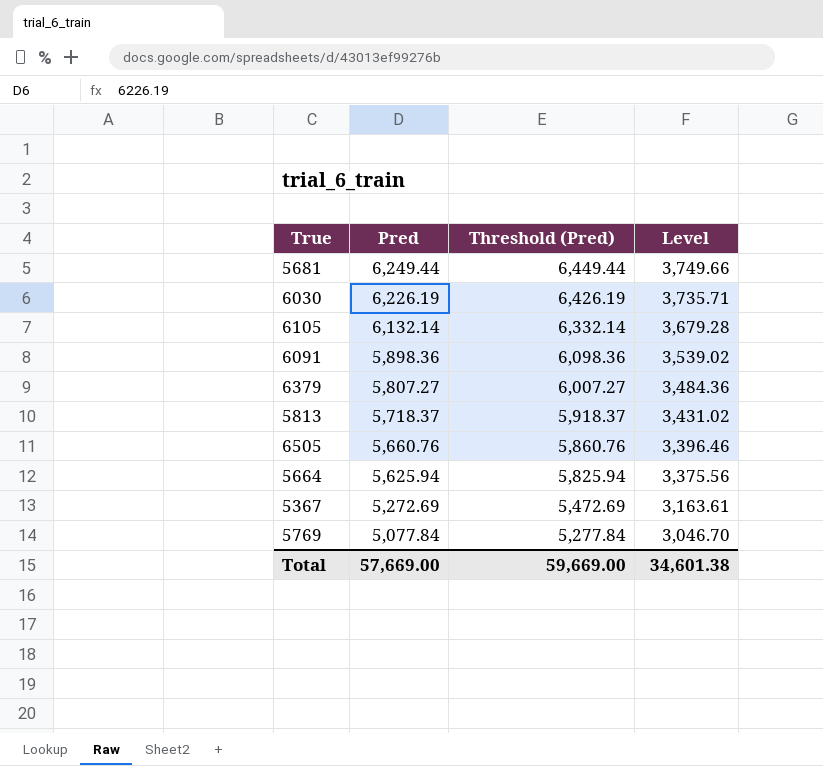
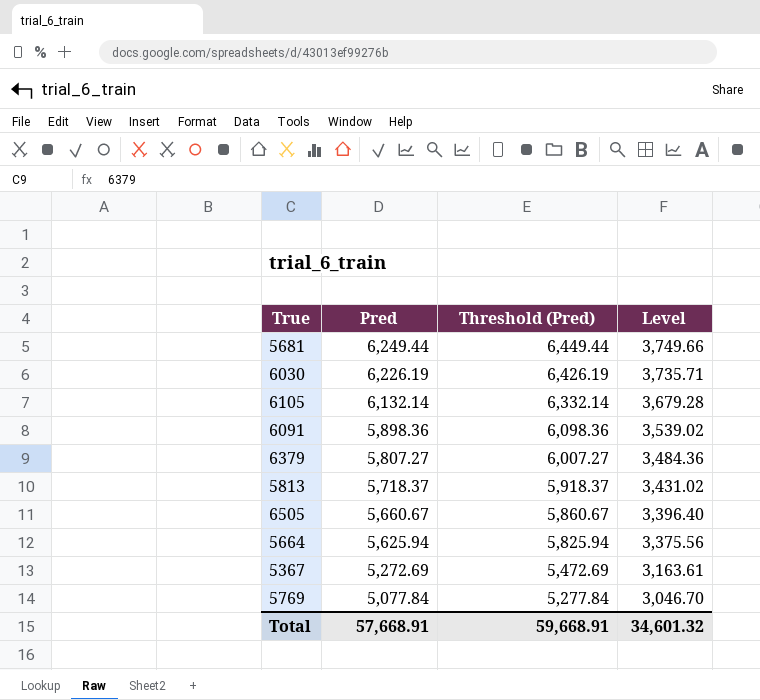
6505 | Pred: 5,660.76 -> 5,660.67
6505 | Threshold (Pred): 5,860.76 -> 5,860.67
6505 | Level: 3,396.46 -> 3,396.40
Total | Pred: 57,669.00 -> 57,668.91
Total | Threshold (Pred): 59,669.00 -> 59,668.91
Total | Level: 34,601.38 -> 34,601.32

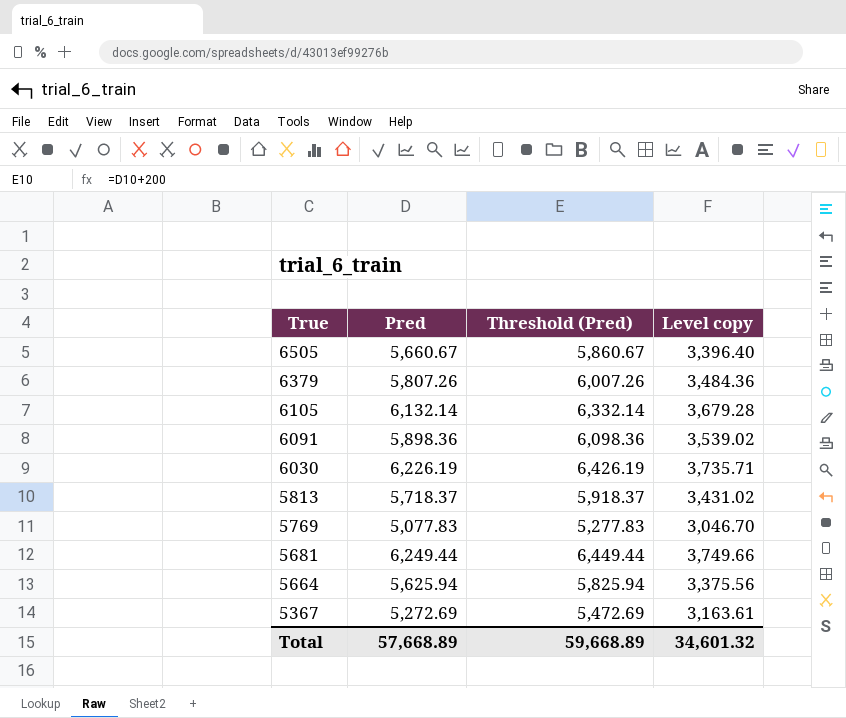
row order: Pred descending -> True descending
column name: Level -> Level copy
6379 | Pred: 5,807.27 -> 5,807.26
6379 | Threshold (Pred): 6,007.27 -> 6,007.26
5769 | Pred: 5,077.84 -> 5,077.83
5769 | Threshold (Pred): 5,277.84 -> 5,277.83
Total | Pred: 57,668.91 -> 57,668.89
Total | Threshold (Pred): 59,668.91 -> 59,668.89

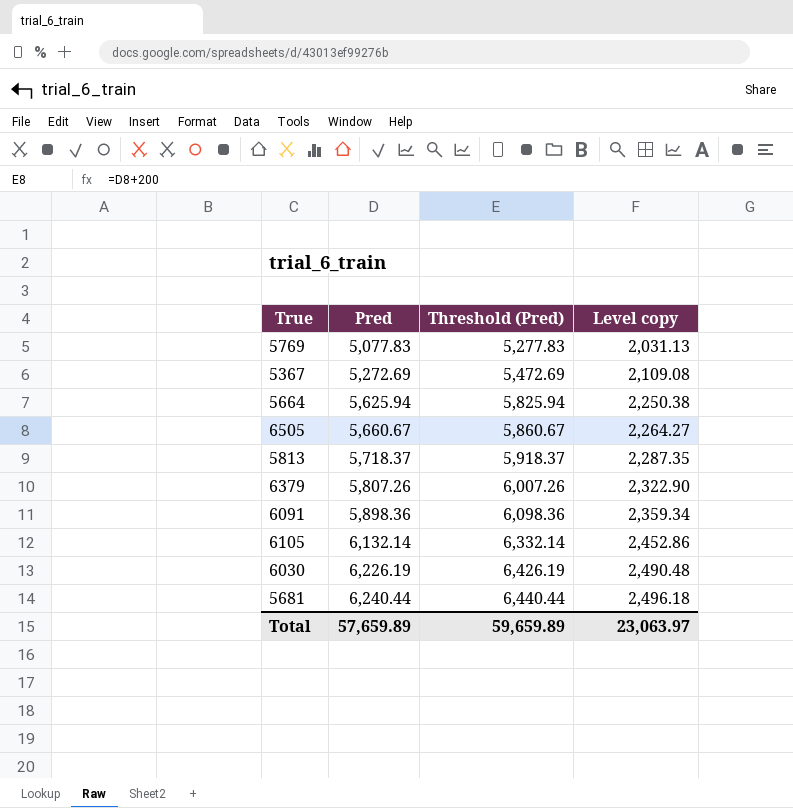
row order: True descending -> Pred ascending
column Level copy | formula: [Pred] * 0.6 -> [Pred] * 0.4
5681 | Pred: 6,249.44 -> 6,240.44
5681 | Threshold (Pred): 6,449.44 -> 6,440.44
Total | Pred: 57,668.89 -> 57,659.89
Total | Threshold (Pred): 59,668.89 -> 59,659.89
Total | Level copy: 34,601.32 -> 23,063.97

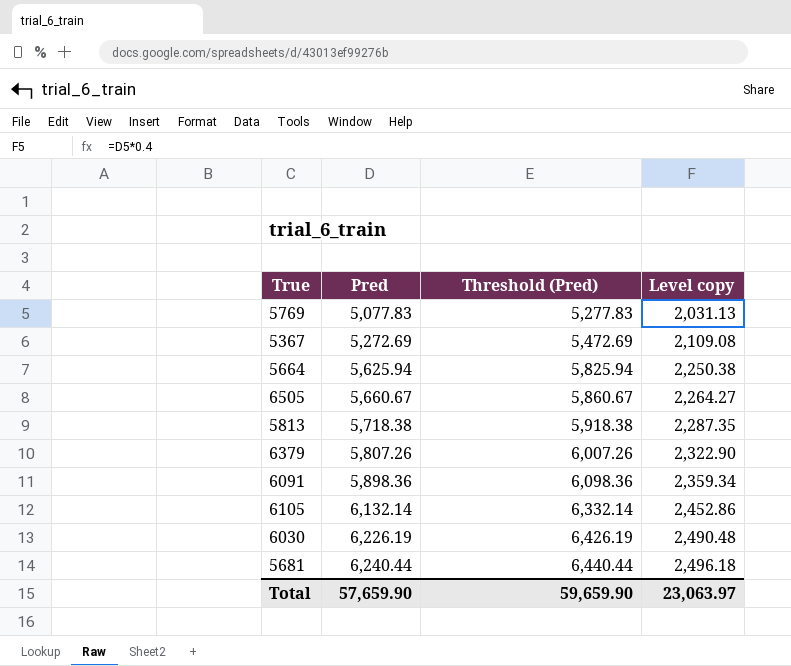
5813 | Pred: 5,718.37 -> 5,718.38
5813 | Threshold (Pred): 5,918.37 -> 5,918.38
Total | Pred: 57,659.89 -> 57,659.90
Total | Threshold (Pred): 59,659.89 -> 59,659.90

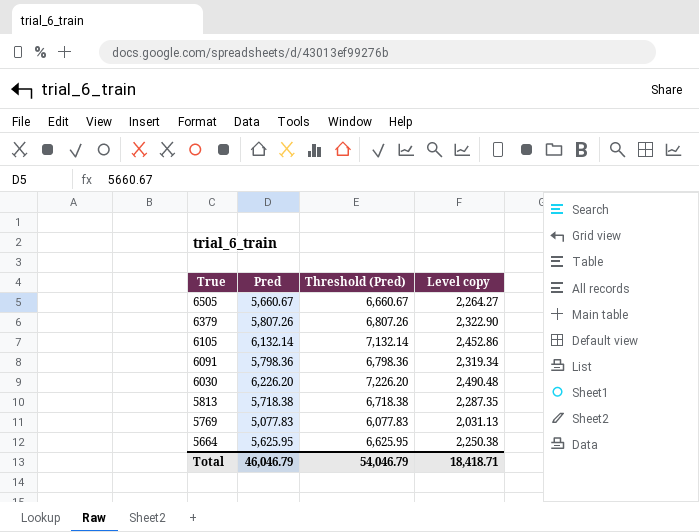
row order: Pred ascending -> True descending
column Threshold (Pred) | formula: [Pred] + 200 -> [Pred] + 1000
row 5367: 5,272.69 | 5,472.69 | 2,109.08 -> none
row 5681: 6,240.44 | 6,440.44 | 2,496.18 -> none
6091 | Pred: 5,898.36 -> 5,798.36
6091 | Level copy: 2,359.34 -> 2,319.34
6030 | Pred: 6,226.19 -> 6,226.20
5664 | Pred: 5,625.94 -> 5,625.95
Total | Pred: 57,659.90 -> 46,046.79
Total | Threshold (Pred): 59,659.90 -> 54,046.79
Total | Level copy: 23,063.97 -> 18,418.71

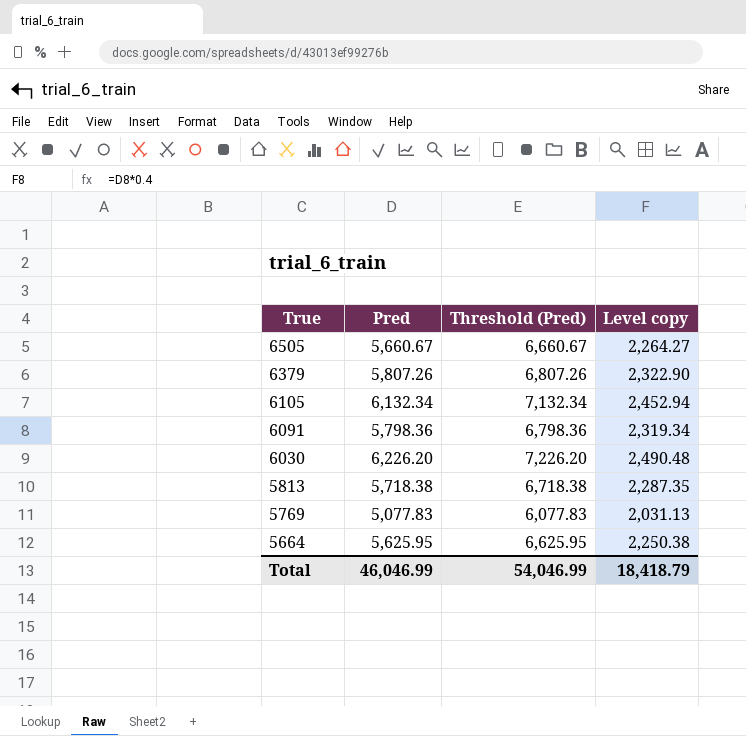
6105 | Pred: 6,132.14 -> 6,132.34
6105 | Threshold (Pred): 7,132.14 -> 7,132.34
6105 | Level copy: 2,452.86 -> 2,452.94
Total | Pred: 46,046.79 -> 46,046.99
Total | Threshold (Pred): 54,046.79 -> 54,046.99
Total | Level copy: 18,418.71 -> 18,418.79

